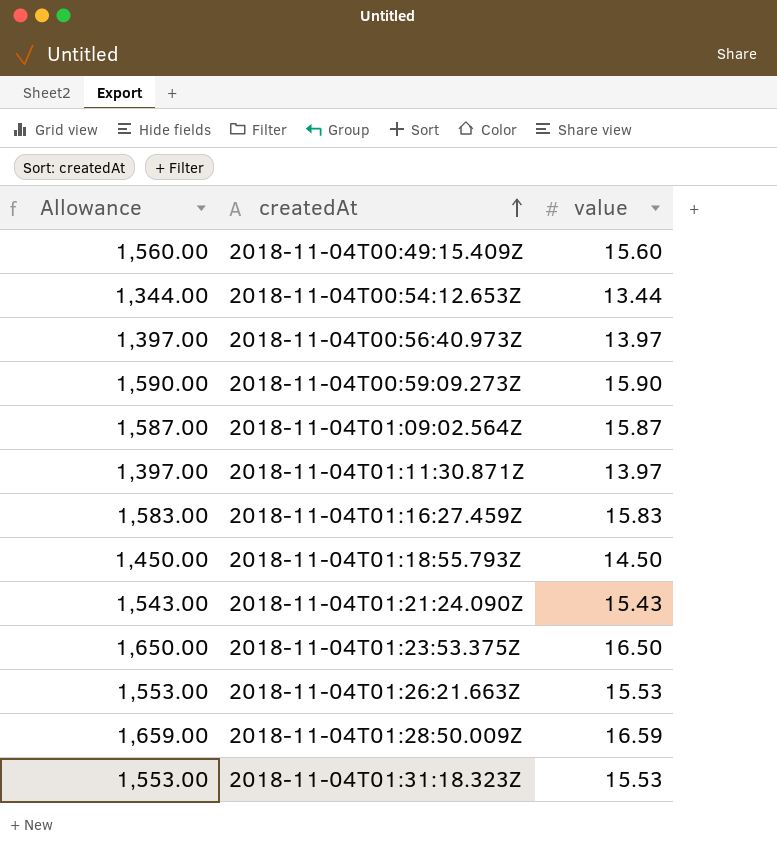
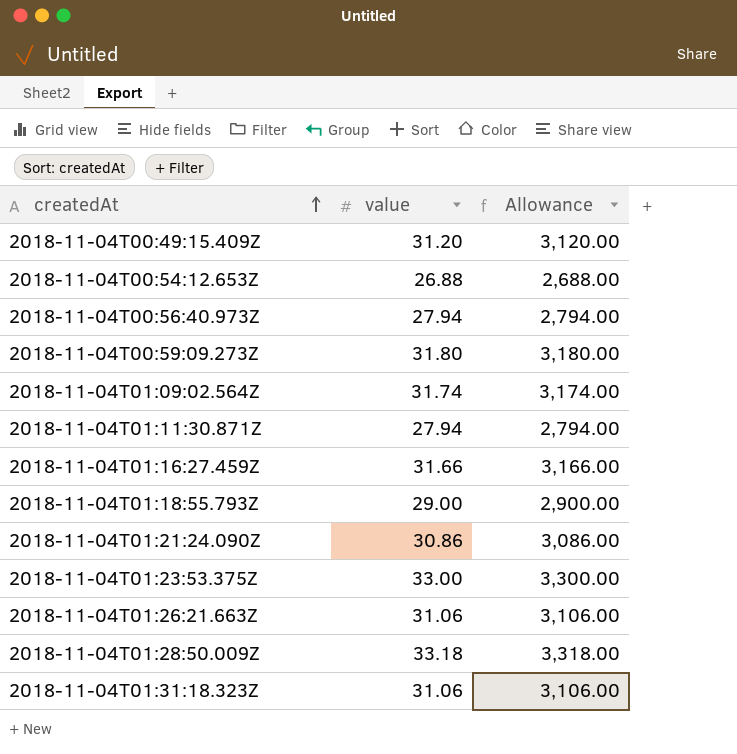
column Allowance | position: 1 -> 3
2018-11-04T00:49:15.409Z | value: 15.60 -> 31.20
2018-11-04T00:49:15.409Z | Allowance: 1,560.00 -> 3,120.00
2018-11-04T00:54:12.653Z | value: 13.44 -> 26.88
2018-11-04T00:54:12.653Z | Allowance: 1,344.00 -> 2,688.00
2018-11-04T00:56:40.973Z | value: 13.97 -> 27.94
2018-11-04T00:56:40.973Z | Allowance: 1,397.00 -> 2,794.00
2018-11-04T00:59:09.273Z | value: 15.90 -> 31.80
2018-11-04T00:59:09.273Z | Allowance: 1,590.00 -> 3,180.00
2018-11-04T01:09:02.564Z | value: 15.87 -> 31.74
2018-11-04T01:09:02.564Z | Allowance: 1,587.00 -> 3,174.00
2018-11-04T01:11:30.871Z | value: 13.97 -> 27.94
2018-11-04T01:11:30.871Z | Allowance: 1,397.00 -> 2,794.00
2018-11-04T01:16:27.459Z | value: 15.83 -> 31.66
2018-11-04T01:16:27.459Z | Allowance: 1,583.00 -> 3,166.00
2018-11-04T01:18:55.793Z | value: 14.50 -> 29.00
2018-11-04T01:18:55.793Z | Allowance: 1,450.00 -> 2,900.00
2018-11-04T01:21:24.090Z | value: 15.43 -> 30.86
2018-11-04T01:21:24.090Z | Allowance: 1,543.00 -> 3,086.00
2018-11-04T01:23:53.375Z | value: 16.50 -> 33.00
2018-11-04T01:23:53.375Z | Allowance: 1,650.00 -> 3,300.00
2018-11-04T01:26:21.663Z | value: 15.53 -> 31.06
2018-11-04T01:26:21.663Z | Allowance: 1,553.00 -> 3,106.00
2018-11-04T01:28:50.009Z | value: 16.59 -> 33.18
2018-11-04T01:28:50.009Z | Allowance: 1,659.00 -> 3,318.00
2018-11-04T01:31:18.323Z | value: 15.53 -> 31.06
2018-11-04T01:31:18.323Z | Allowance: 1,553.00 -> 3,106.00

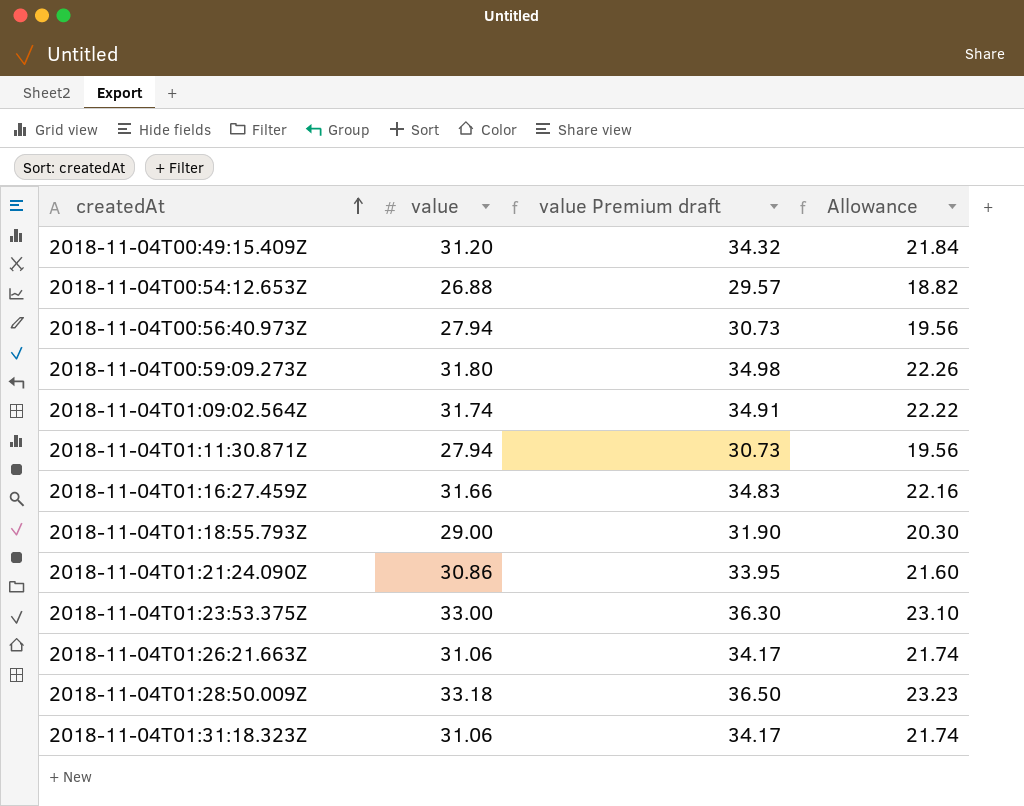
column value Premium draft | formula: none -> [value] * 1.1
column Allowance | formula: [value] * 100 -> [value] * 0.7

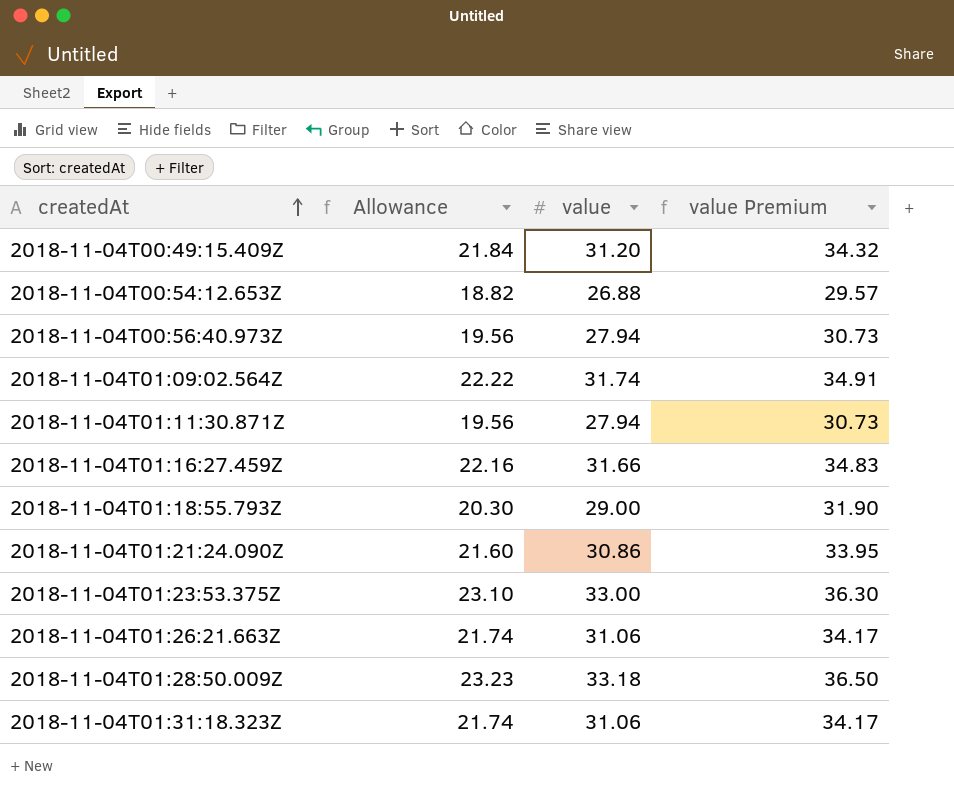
column Allowance | position: 4 -> 2
column name: value Premium draft -> value Premium
row 2018-11-04T00:59:09.273Z: 31.80 | 34.98 | 22.26 -> none

